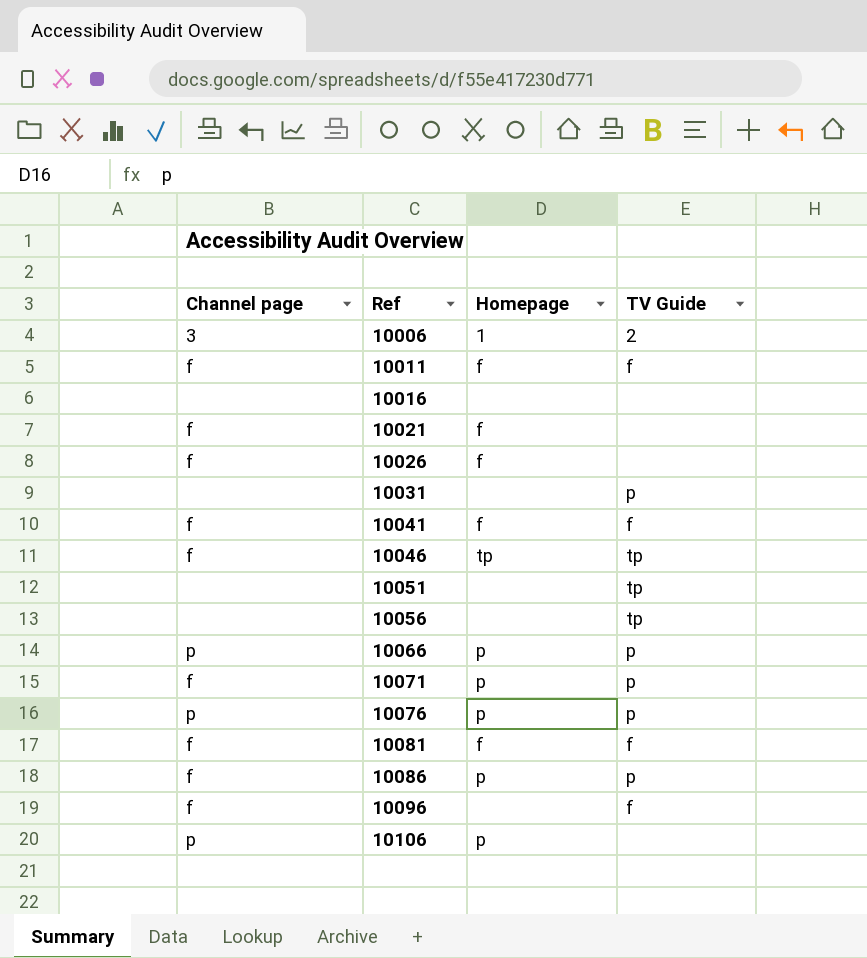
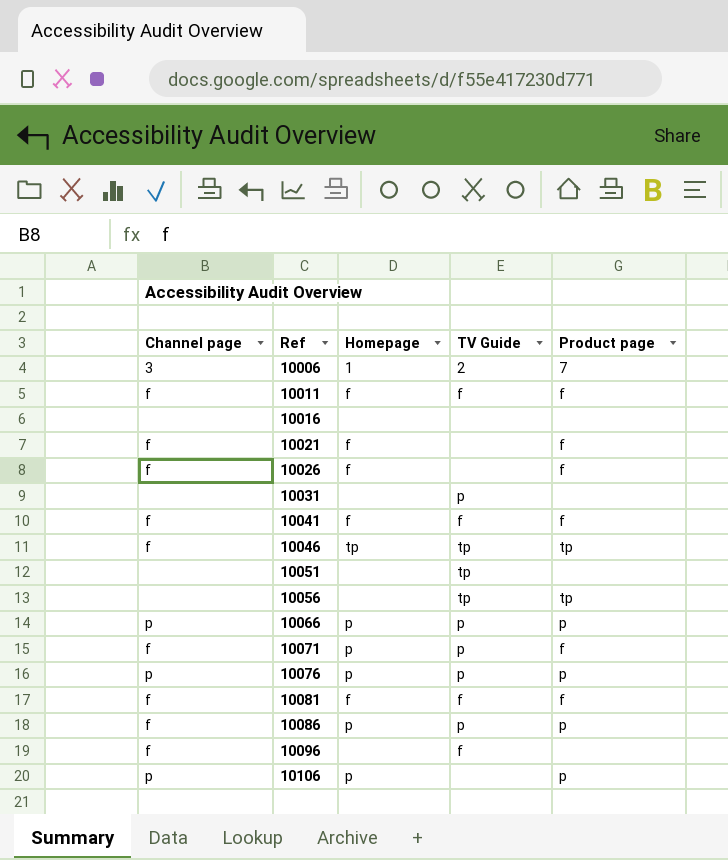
column Product page | position: none -> 5

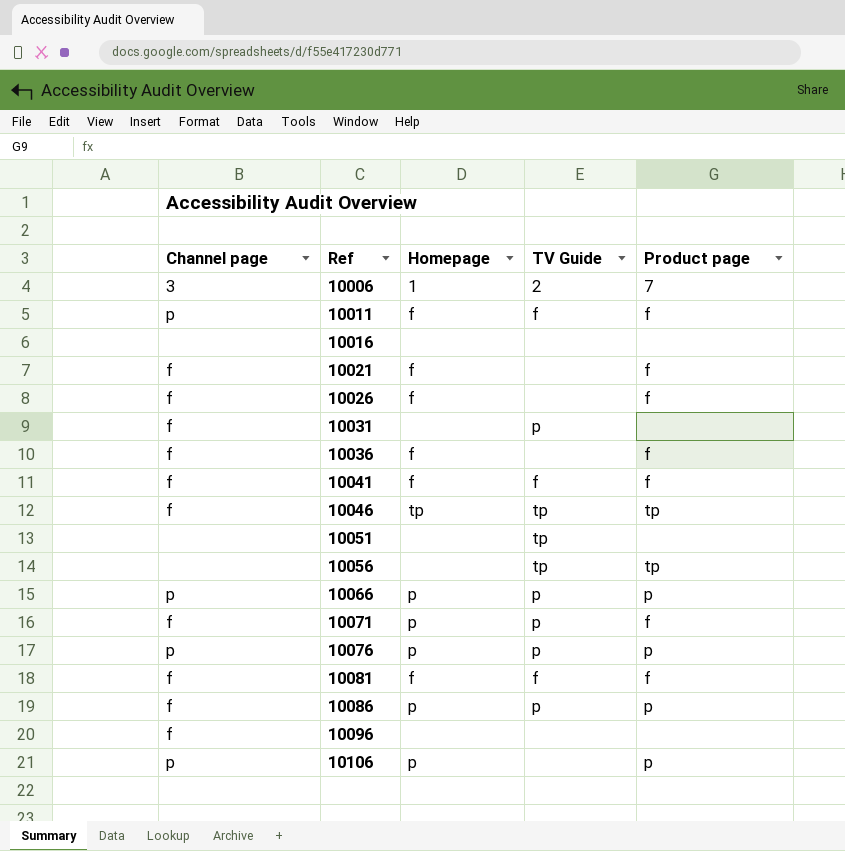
10011 | Channel page: f -> p
10031 | Channel page: none -> f
row 10036: none -> f | f | none | f
10096 | TV Guide: f -> none

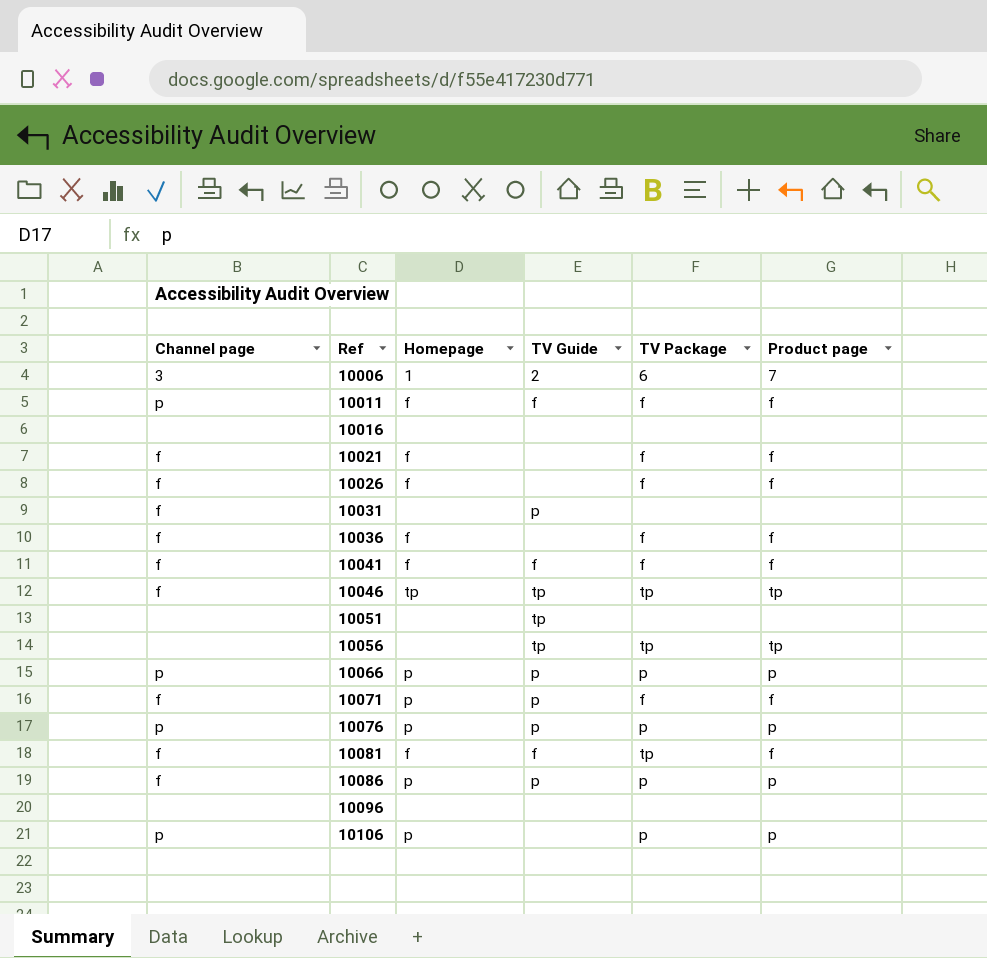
column TV Package | position: none -> 5
10096 | Channel page: f -> none

